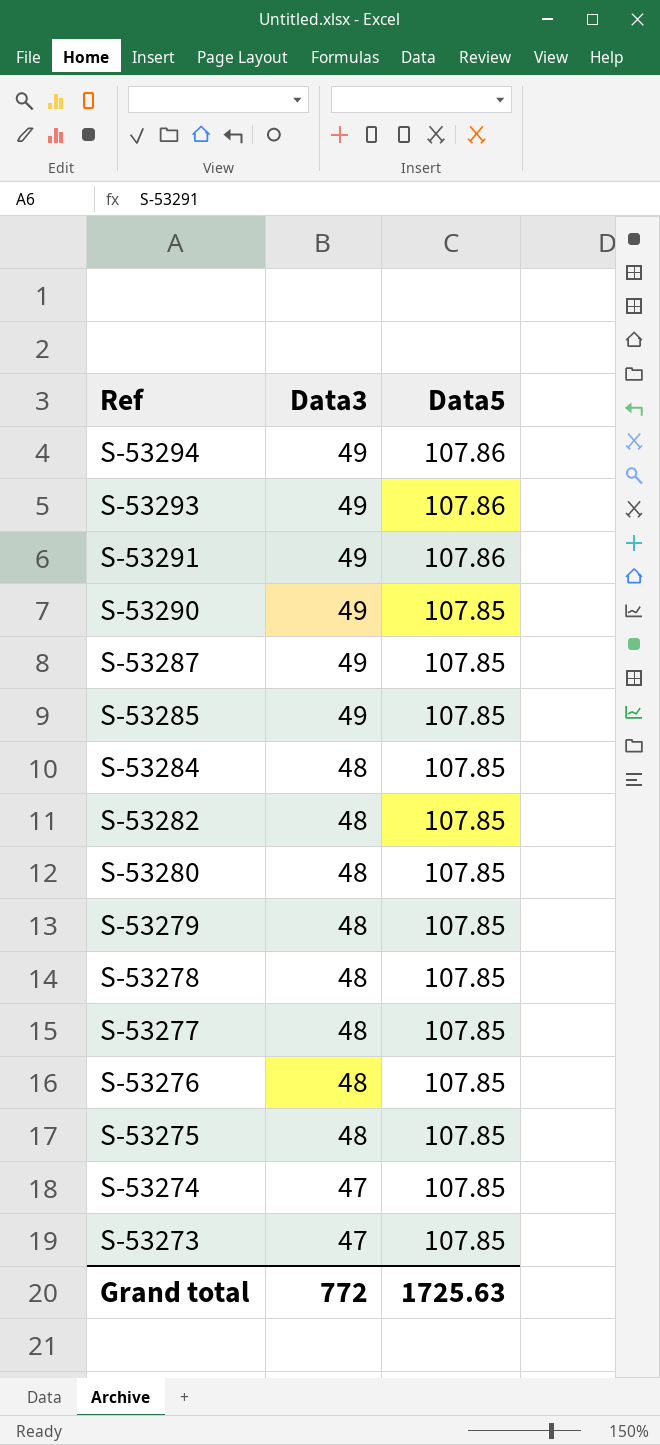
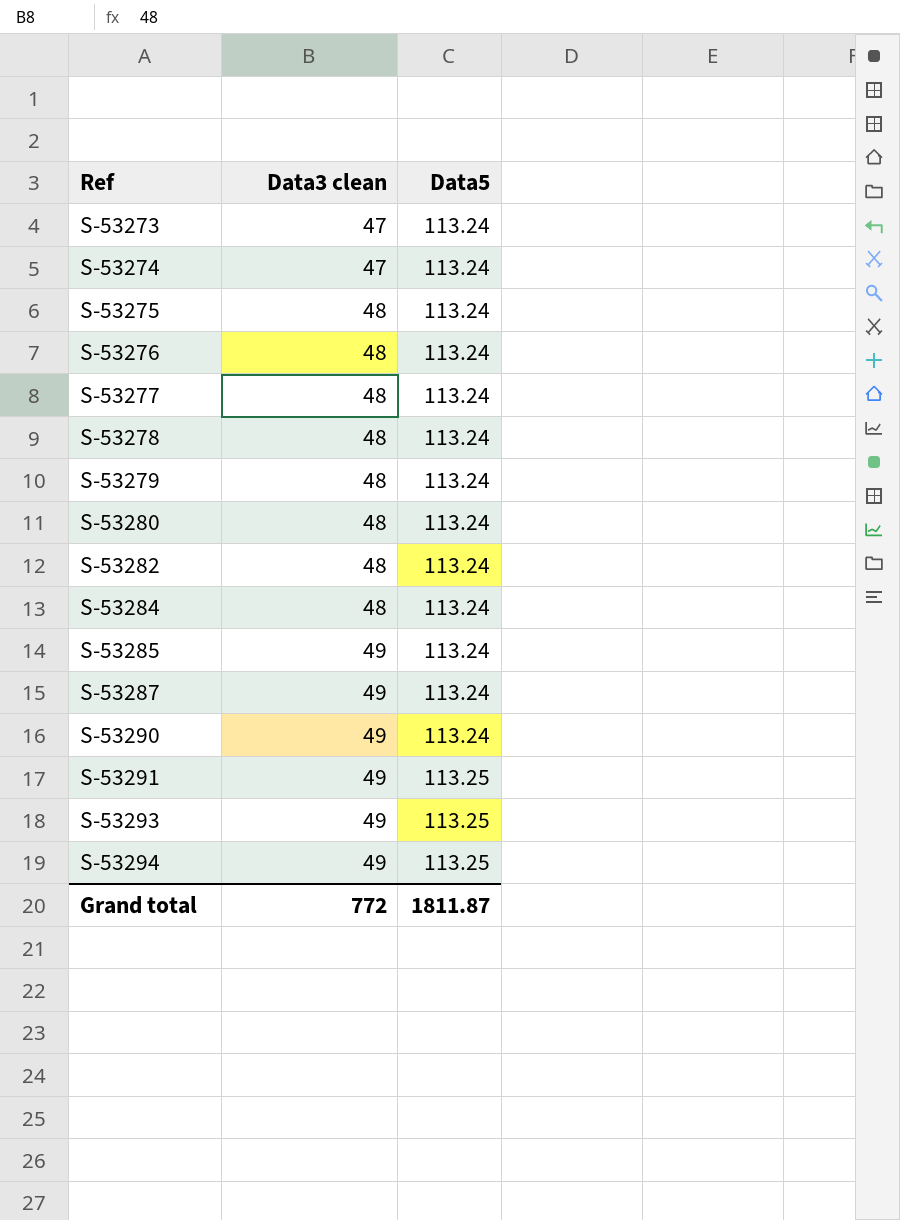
row order: Ref descending -> Ref ascending
column name: Data3 -> Data3 clean
S-53273 | Data5: 107.85 -> 113.24
S-53274 | Data5: 107.85 -> 113.24
S-53275 | Data5: 107.85 -> 113.24
S-53276 | Data5: 107.85 -> 113.24
S-53277 | Data5: 107.85 -> 113.24
S-53278 | Data5: 107.85 -> 113.24
S-53279 | Data5: 107.85 -> 113.24
S-53280 | Data5: 107.85 -> 113.24
S-53282 | Data5: 107.85 -> 113.24
S-53284 | Data5: 107.85 -> 113.24
S-53285 | Data5: 107.85 -> 113.24
S-53287 | Data5: 107.85 -> 113.24
S-53290 | Data5: 107.85 -> 113.24
S-53291 | Data5: 107.86 -> 113.25
S-53293 | Data5: 107.86 -> 113.25
S-53294 | Data5: 107.86 -> 113.25
Grand total | Data5: 1725.63 -> 1811.87

